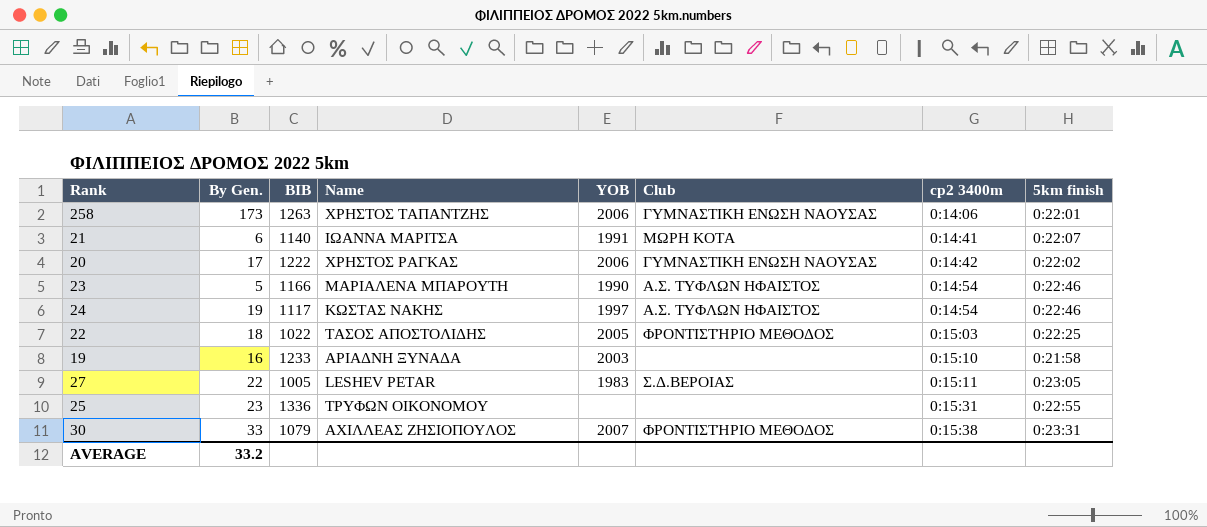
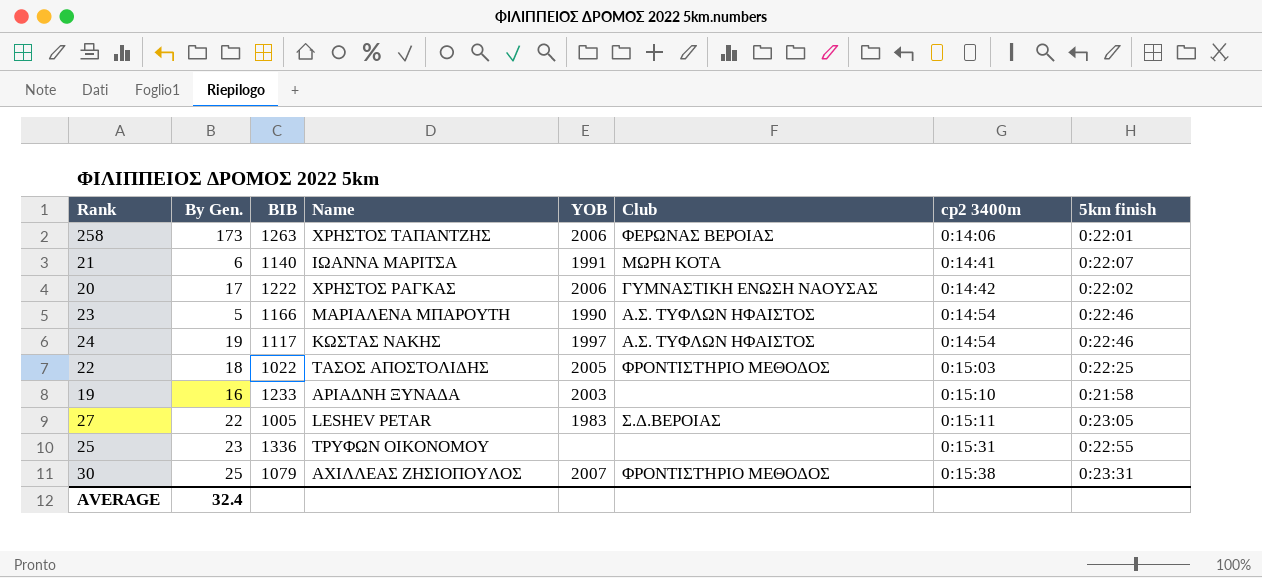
258 | Club: ΓΥΜΝΑΣΤΙΚΗ ΕΝΩΣΗ ΝΑΟΥΣΑΣ -> ΦΕΡΩΝΑΣ ΒΕΡΟΙΑΣ
30 | By Gen.: 33 -> 25
AVERAGE | By Gen.: 33.2 -> 32.4

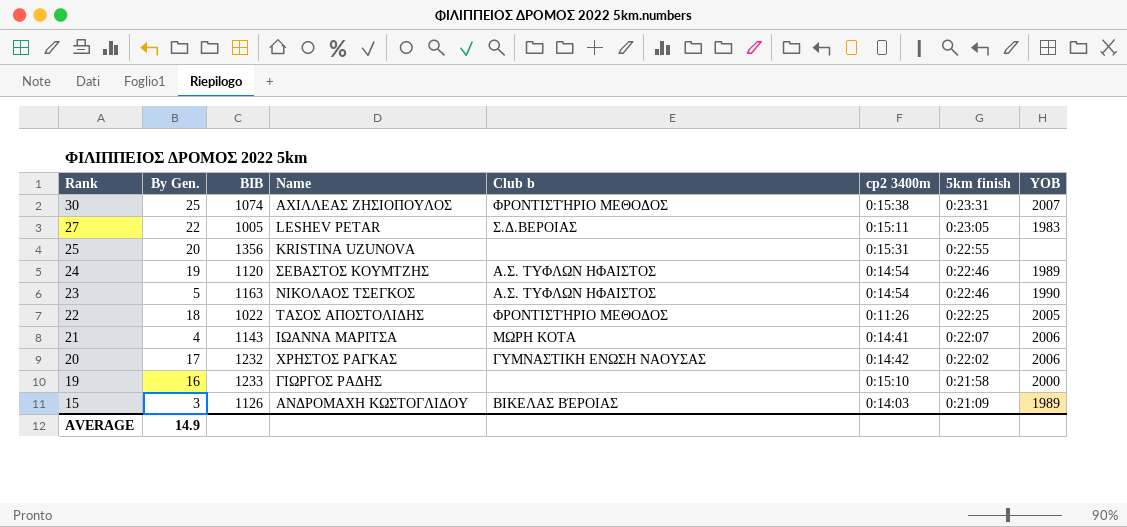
row order: cp2 3400m ascending -> Rank descending
column name: Club -> Club b
column YOB | position: 5 -> 8
row 258: 173 | 1263 | ΧΡΗΣΤΟΣ ΤΑΠΑΝΤΖΗΣ | 2006 | ΦΕΡΩΝΑΣ ΒΕΡΟΙΑΣ | 0:14:06 | 0:22:01 -> none
30 | BIB: 1079 -> 1074
25 | By Gen.: 23 -> 20
25 | BIB: 1336 -> 1356
25 | Name: ΤΡΥΦΩΝ ΟΙΚΟΝΟΜΟΥ -> KRISTINA UZUNOVA
24 | BIB: 1117 -> 1120
24 | Name: ΚΩΣΤΑΣ ΝΑΚΗΣ -> ΣΕΒΑΣΤΟΣ ΚΟΥΜΤΖΗΣ
24 | YOB: 1997 -> 1989
23 | BIB: 1166 -> 1163
23 | Name: ΜΑΡΙΑΛΕΝΑ ΜΠΑΡΟΥΤΗ -> ΝΙΚΟΛΑΟΣ ΤΣΕΓΚΟΣ
22 | cp2 3400m: 0:15:03 -> 0:11:26
21 | By Gen.: 6 -> 4
21 | BIB: 1140 -> 1143
21 | YOB: 1991 -> 2006
20 | BIB: 1222 -> 1232
19 | Name: ΑΡΙΑΔΝΗ ΞΥΝΑΔΑ -> ΓΙΩΡΓΟΣ ΡΑΔΗΣ
19 | YOB: 2003 -> 2000
row 15: none -> 3 | 1126 | ΑΝΔΡΟΜΑΧΗ ΚΩΣΤΟΓΛΙΔΟΥ | ΒΙΚΕΛΑΣ ΒΈΡΟΙΑΣ | 0:14:03 | 0:21:09 | 1989
AVERAGE | By Gen.: 32.4 -> 14.9

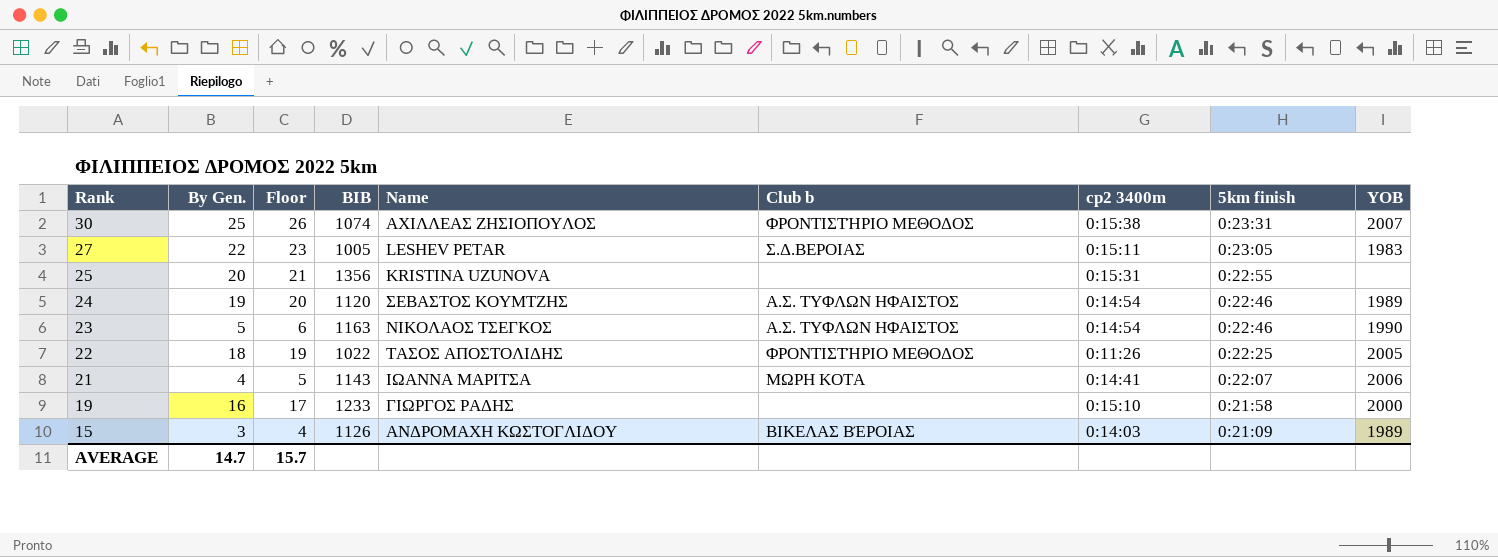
column Floor | formula: none -> [By Gen.] + 1
row 20: 17 | 1232 | ΧΡΗΣΤΟΣ ΡΑΓΚΑΣ | ΓΥΜΝΑΣΤΙΚΗ ΕΝΩΣΗ ΝΑΟΥΣΑΣ | 0:14:42 | 0:22:02 | 2006 -> none
AVERAGE | By Gen.: 14.9 -> 14.7

